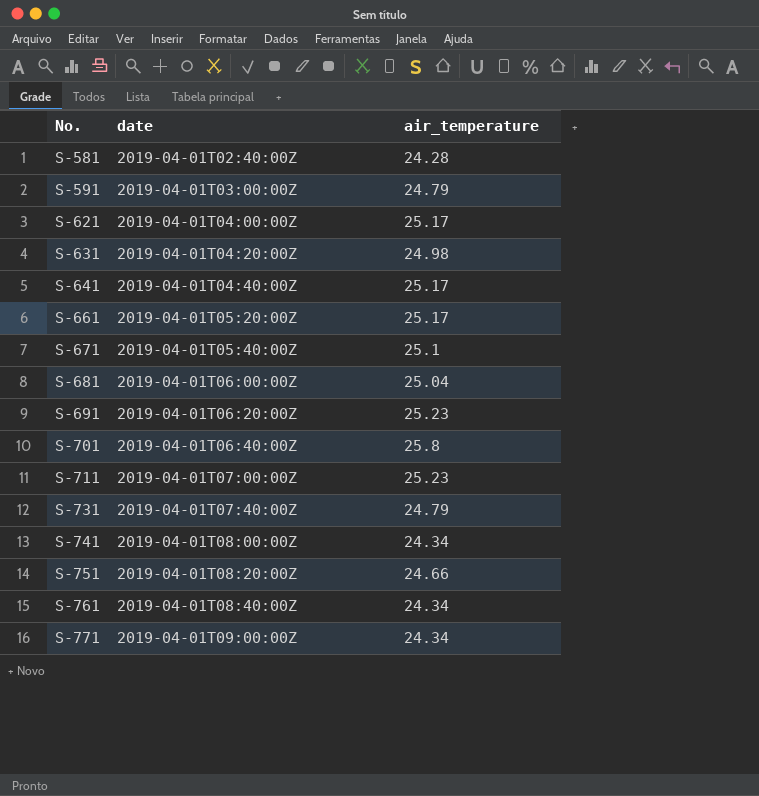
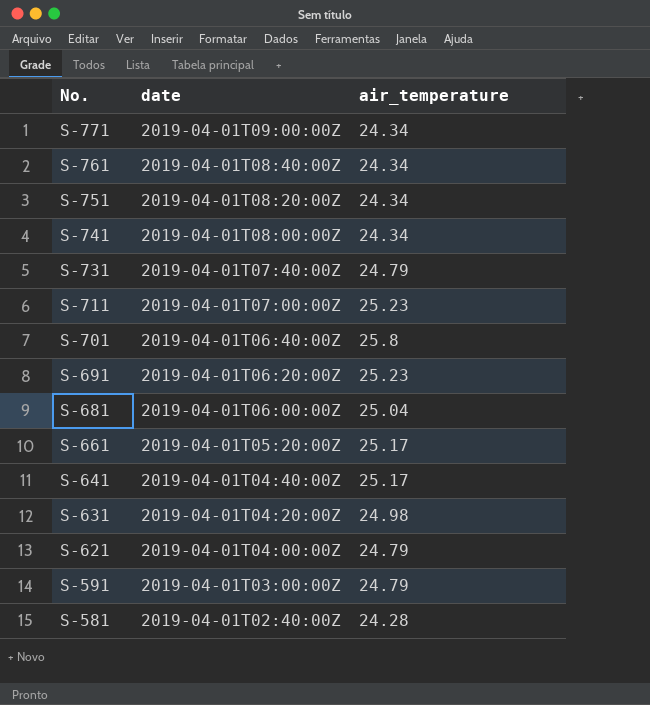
row order: No. ascending -> No. descending
row S-671: 2019-04-01T05:40:00Z | 25.1 -> none
S-751 | air_temperature: 24.66 -> 24.34
S-621 | air_temperature: 25.17 -> 24.79

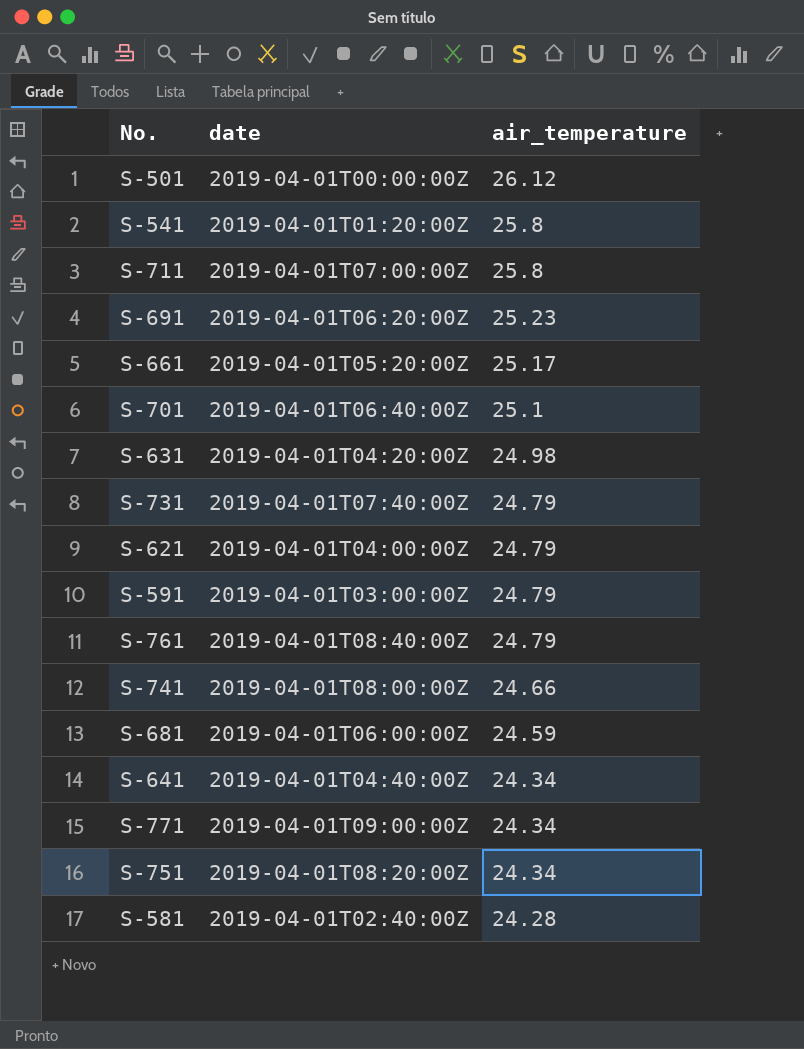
row order: No. descending -> air_temperature descending
row S-501: none -> 2019-04-01T00:00:00Z | 26.12
row S-541: none -> 2019-04-01T01:20:00Z | 25.8
S-711 | air_temperature: 25.23 -> 25.8
S-701 | air_temperature: 25.8 -> 25.1
S-761 | air_temperature: 24.34 -> 24.79
S-741 | air_temperature: 24.34 -> 24.66
S-681 | air_temperature: 25.04 -> 24.59
S-641 | air_temperature: 25.17 -> 24.34

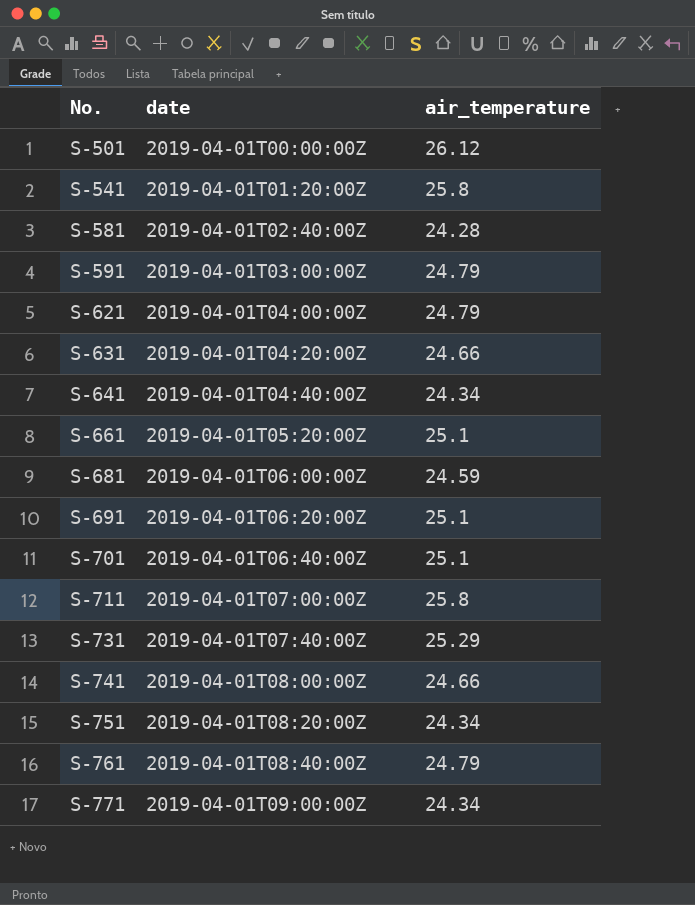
row order: air_temperature descending -> No. ascending
S-631 | air_temperature: 24.98 -> 24.66
S-661 | air_temperature: 25.17 -> 25.1
S-691 | air_temperature: 25.23 -> 25.1
S-731 | air_temperature: 24.79 -> 25.29

